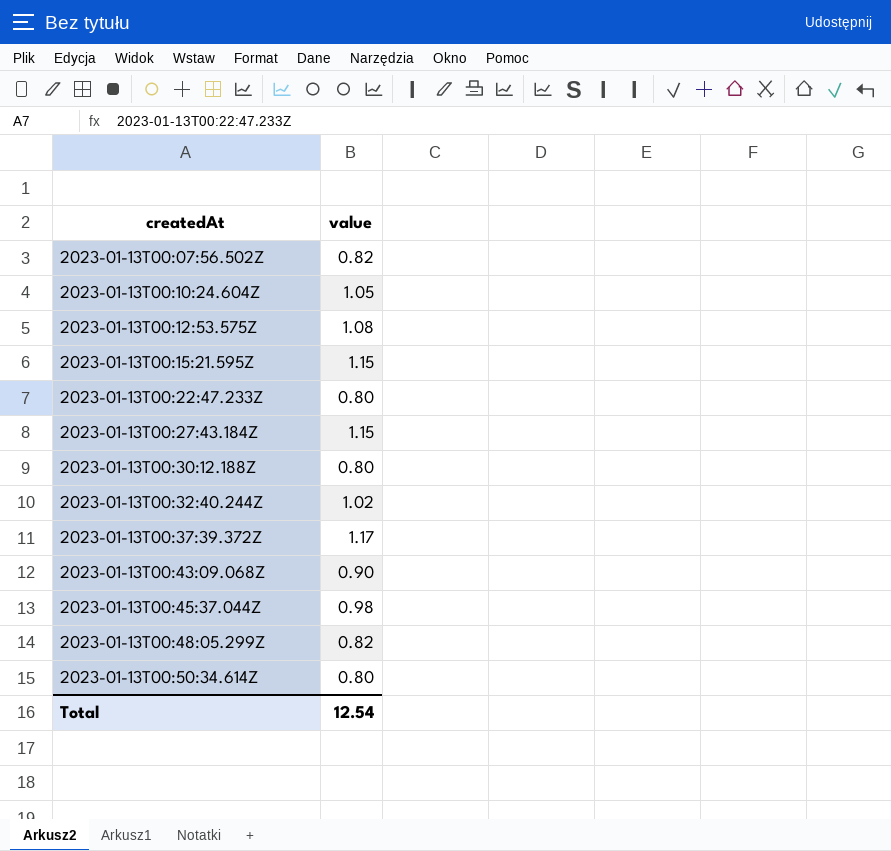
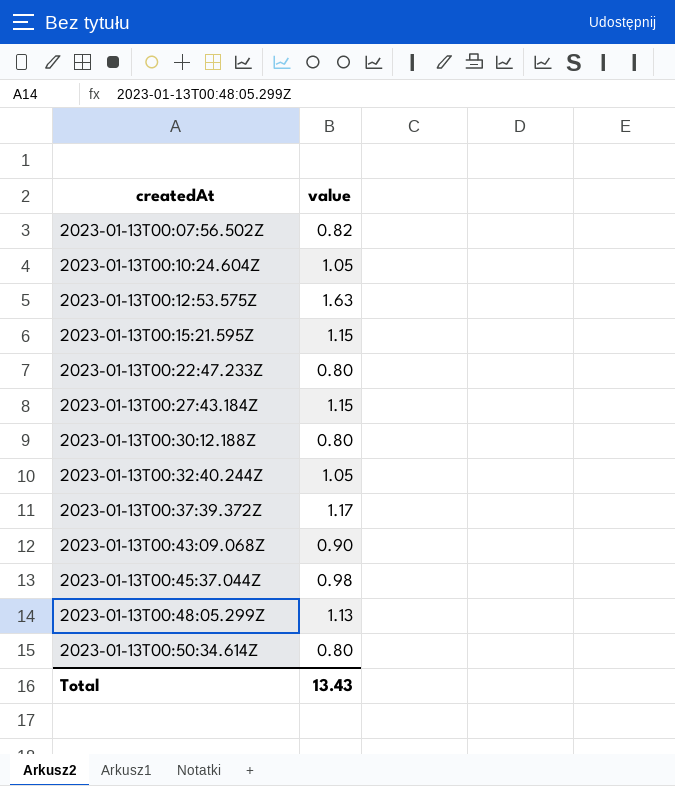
2023-01-13T00:12:53.575Z | value: 1.08 -> 1.63
2023-01-13T00:32:40.244Z | value: 1.02 -> 1.05
2023-01-13T00:48:05.299Z | value: 0.82 -> 1.13
Total | value: 12.54 -> 13.43

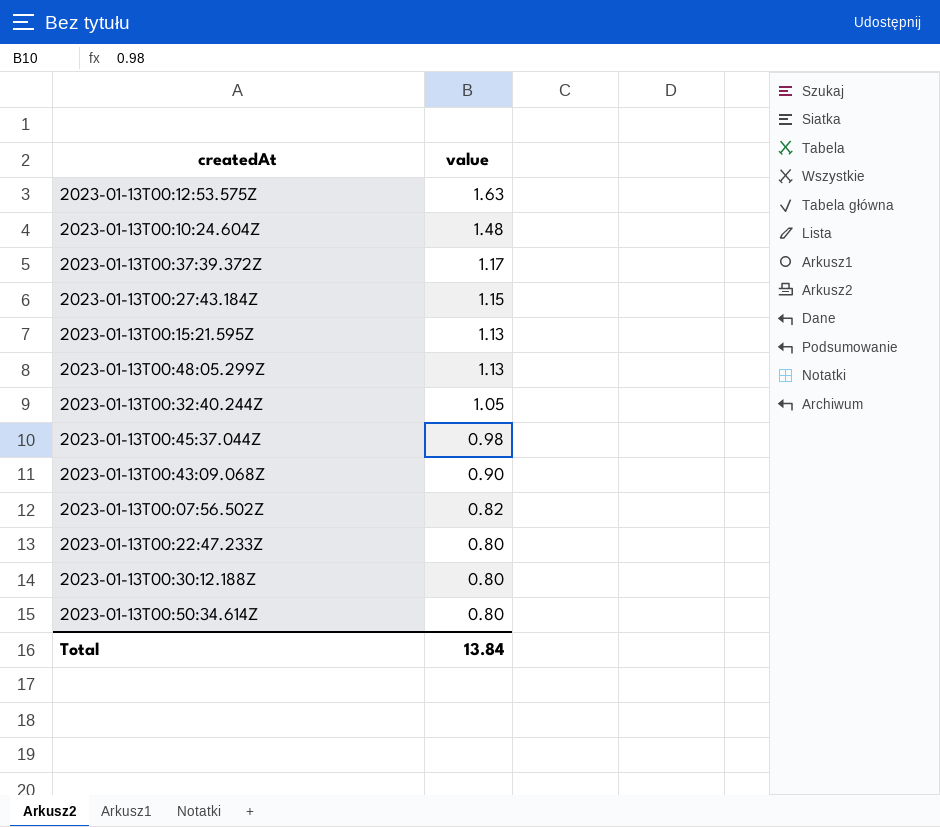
row order: createdAt ascending -> value descending
2023-01-13T00:10:24.604Z | value: 1.05 -> 1.48
2023-01-13T00:15:21.595Z | value: 1.15 -> 1.13
Total | value: 13.43 -> 13.84

